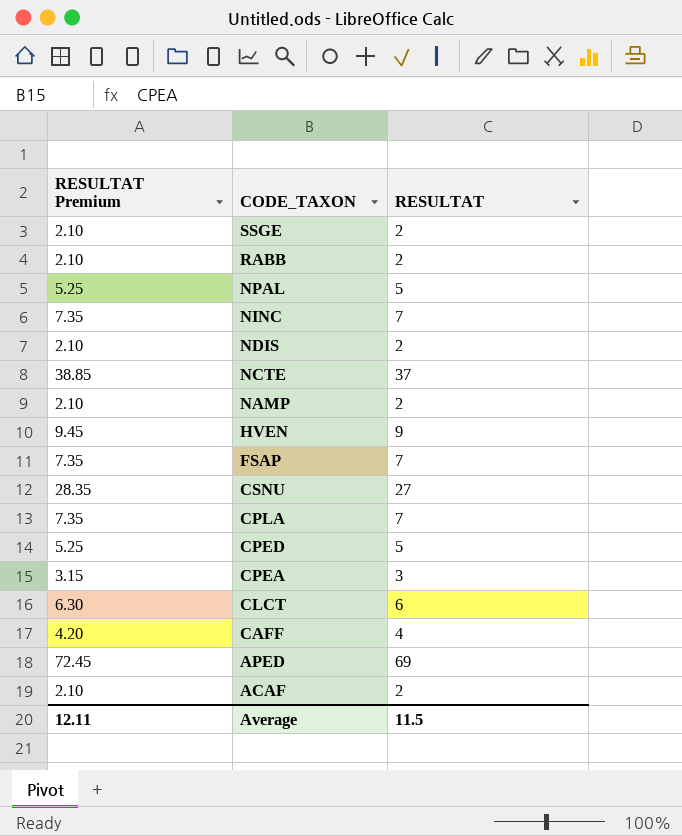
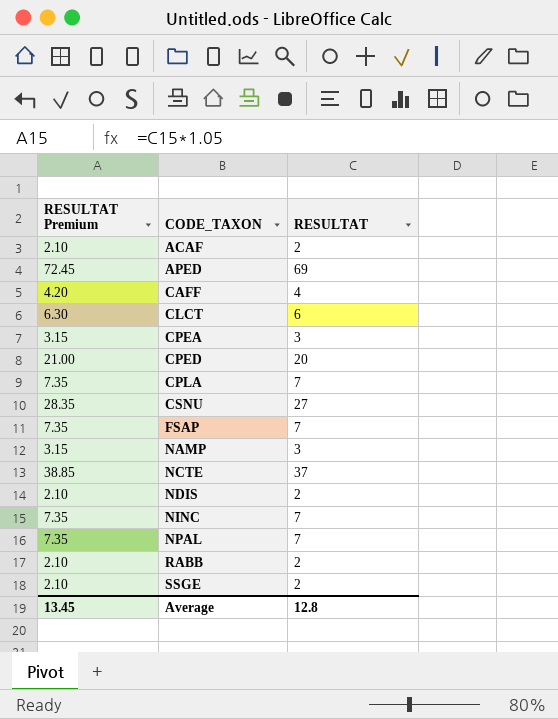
row order: CODE_TAXON descending -> CODE_TAXON ascending
row HVEN: 9.45 | 9 -> none
CPED | RESULTAT Premium: 5.25 -> 21.00
CPED | RESULTAT: 5 -> 20
NAMP | RESULTAT Premium: 2.10 -> 3.15
NAMP | RESULTAT: 2 -> 3
NPAL | RESULTAT Premium: 5.25 -> 7.35
NPAL | RESULTAT: 5 -> 7
Average | RESULTAT Premium: 12.11 -> 13.45
Average | RESULTAT: 11.5 -> 12.8

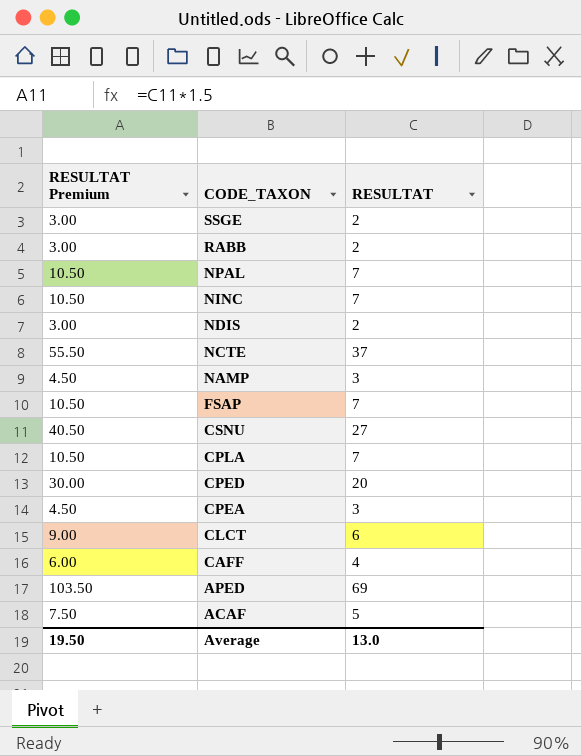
row order: CODE_TAXON ascending -> CODE_TAXON descending
column RESULTAT Premium | formula: [RESULTAT] * 1.05 -> [RESULTAT] * 1.5
ACAF | RESULTAT: 2 -> 5
Average | RESULTAT Premium: 13.45 -> 19.50
Average | RESULTAT: 12.8 -> 13.0

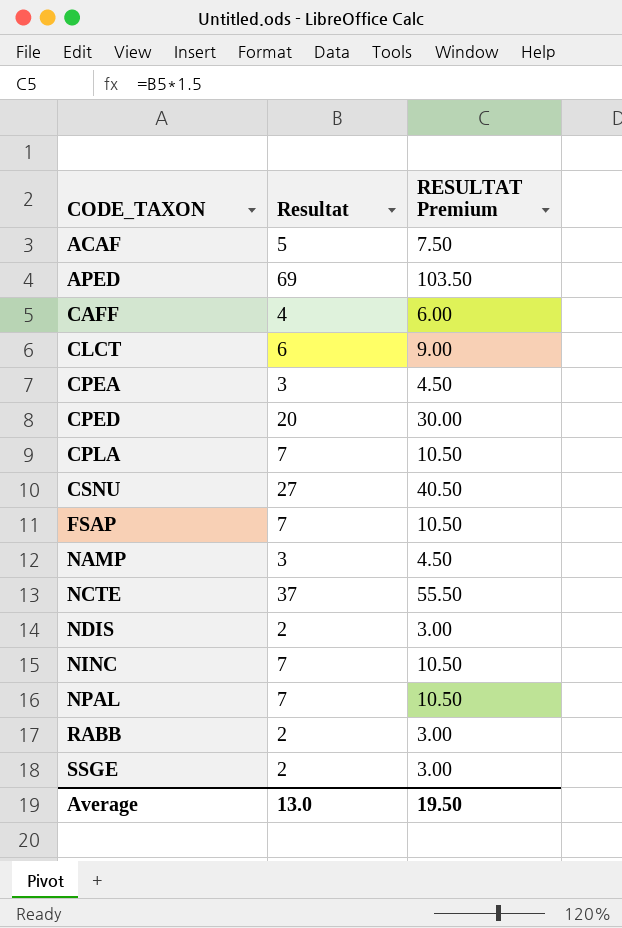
row order: CODE_TAXON descending -> CODE_TAXON ascending
column name: RESULTAT -> Resultat
column RESULTAT Premium | position: 1 -> 3

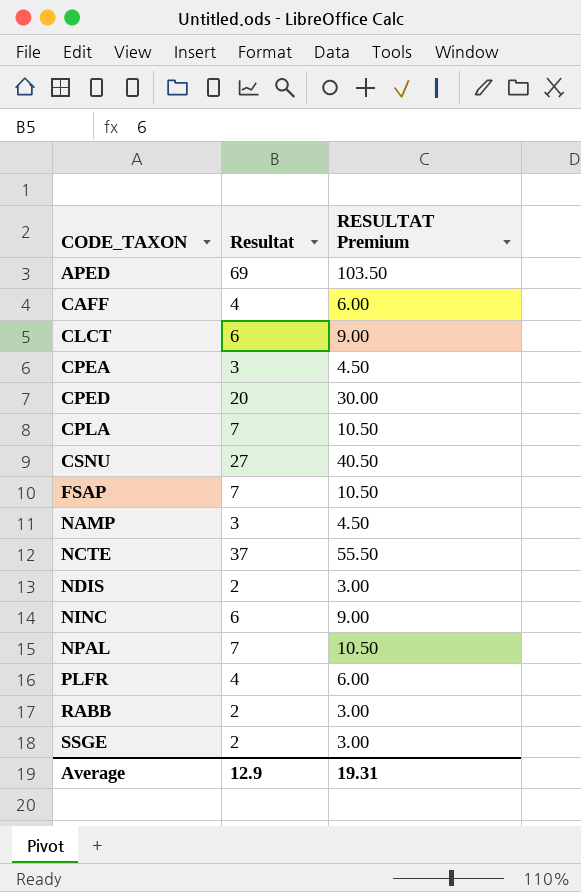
row ACAF: 5 | 7.50 -> none
NINC | Resultat: 7 -> 6
NINC | RESULTAT Premium: 10.50 -> 9.00
row PLFR: none -> 4 | 6.00
Average | Resultat: 13.0 -> 12.9
Average | RESULTAT Premium: 19.50 -> 19.31

